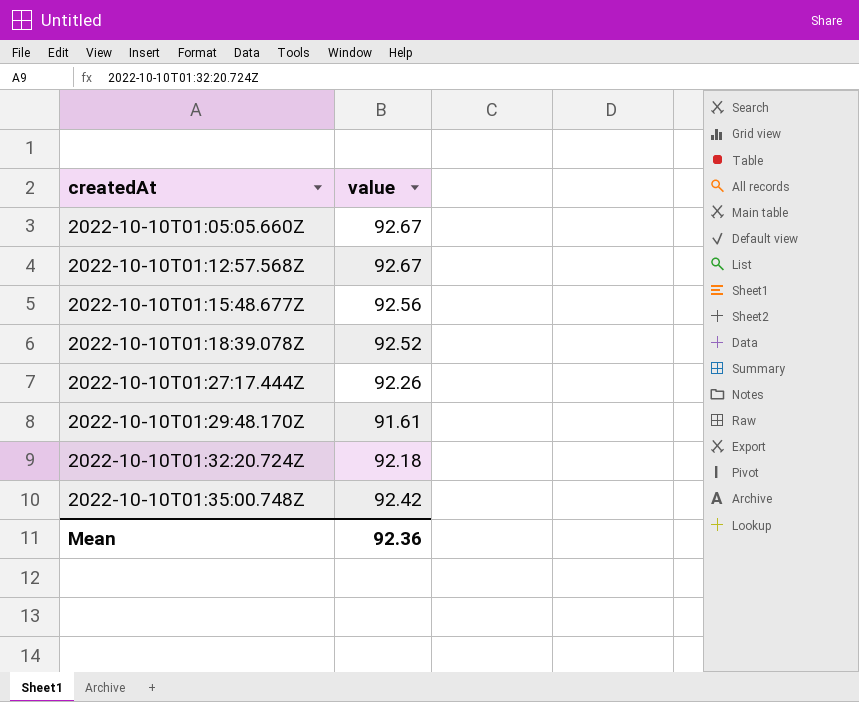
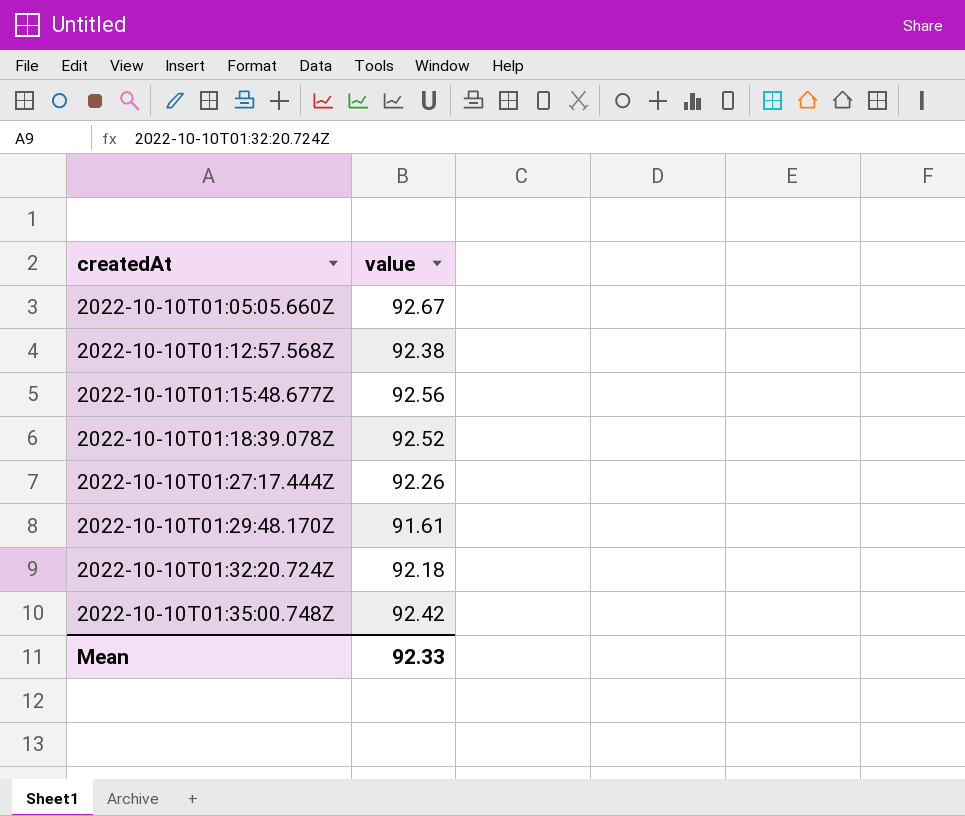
2022-10-10T01:12:57.568Z | value: 92.67 -> 92.38
Mean | value: 92.36 -> 92.33

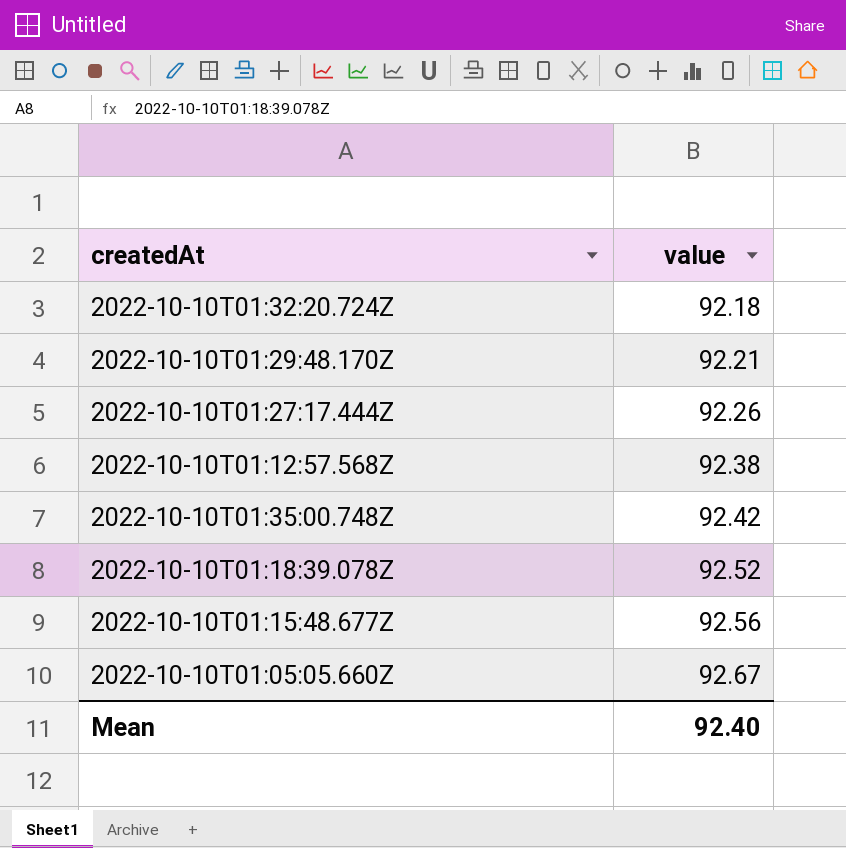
row order: createdAt ascending -> value ascending
2022-10-10T01:29:48.170Z | value: 91.61 -> 92.21
Mean | value: 92.33 -> 92.40

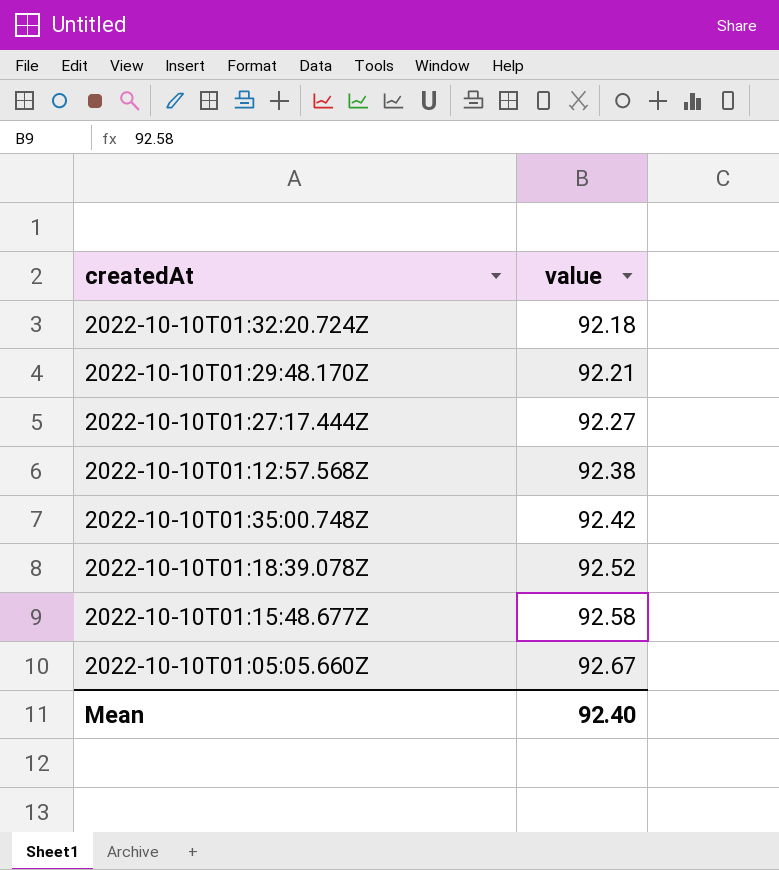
2022-10-10T01:27:17.444Z | value: 92.26 -> 92.27
2022-10-10T01:15:48.677Z | value: 92.56 -> 92.58

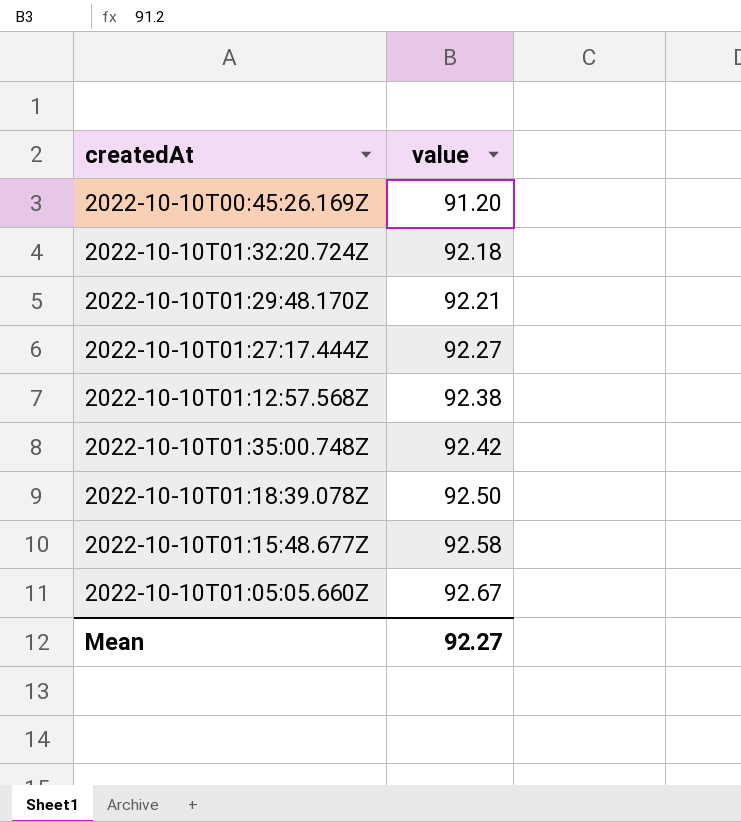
row 2022-10-10T00:45:26.169Z: none -> 91.20
2022-10-10T01:18:39.078Z | value: 92.52 -> 92.50
Mean | value: 92.40 -> 92.27

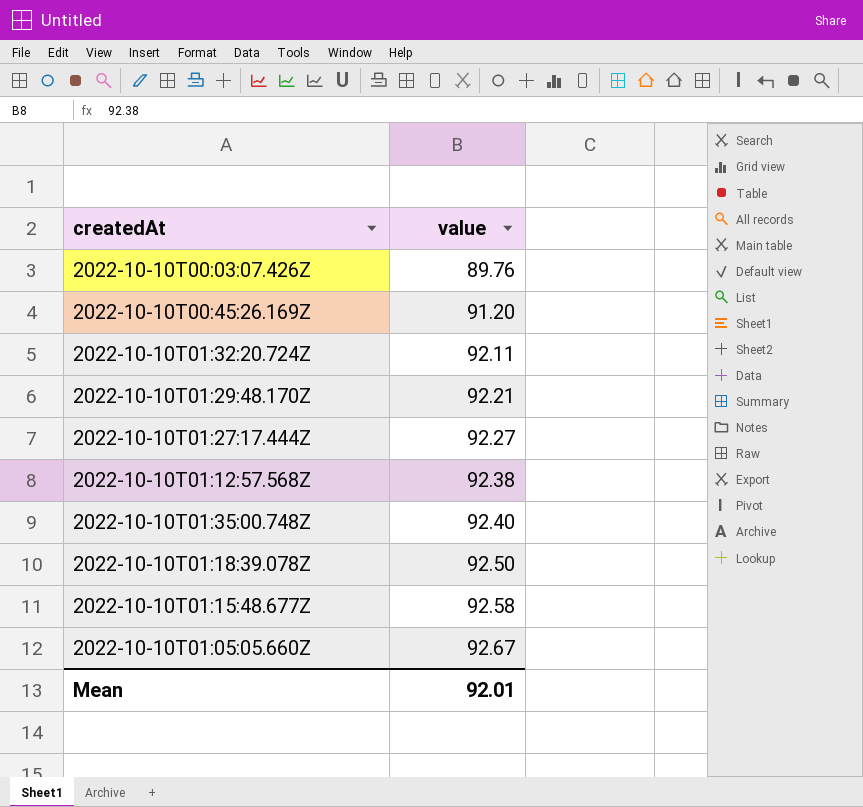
row 2022-10-10T00:03:07.426Z: none -> 89.76
2022-10-10T01:32:20.724Z | value: 92.18 -> 92.11
2022-10-10T01:35:00.748Z | value: 92.42 -> 92.40
Mean | value: 92.27 -> 92.01

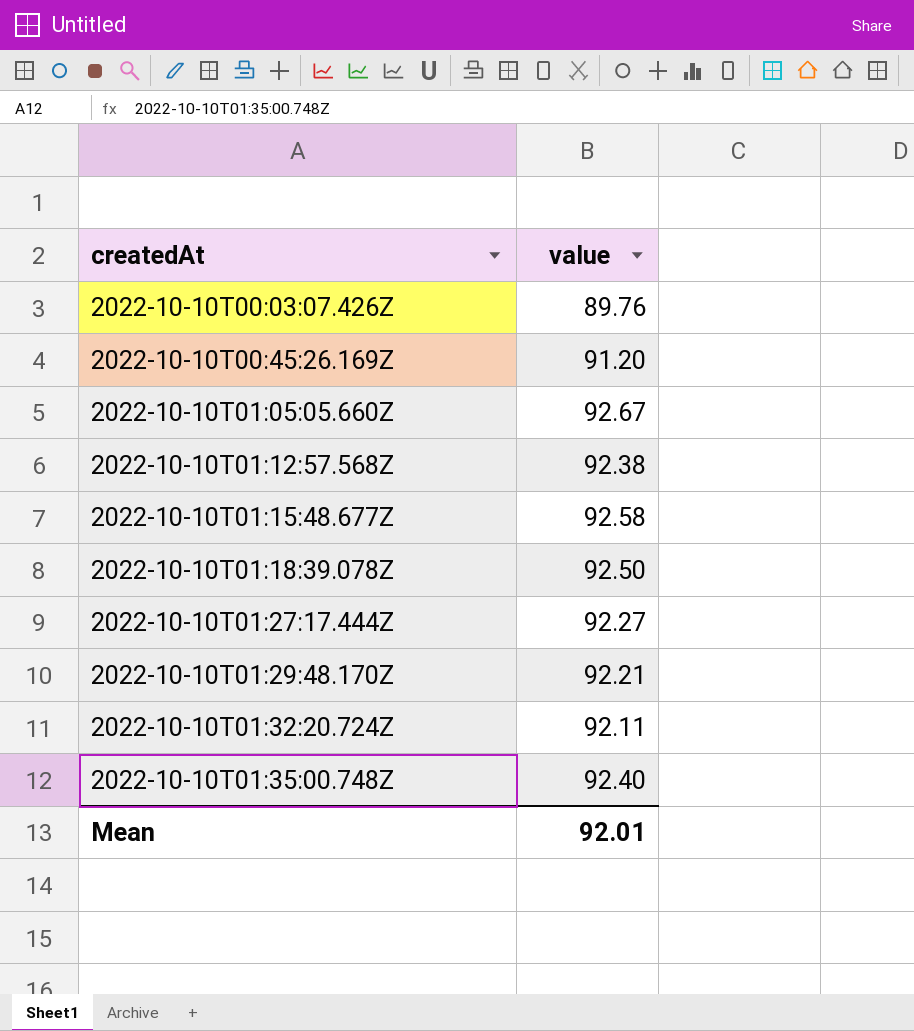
row order: value ascending -> createdAt ascending

